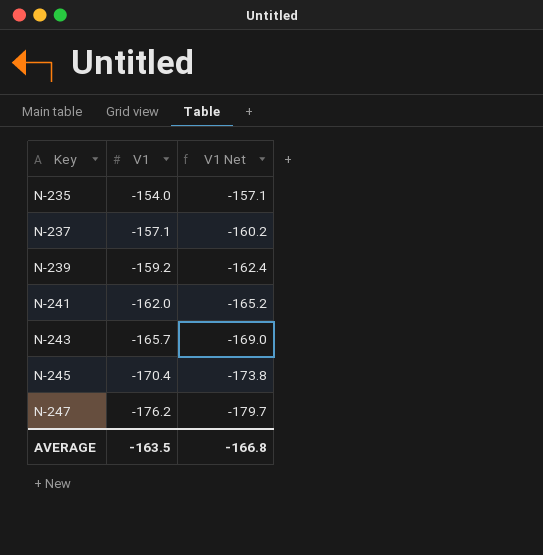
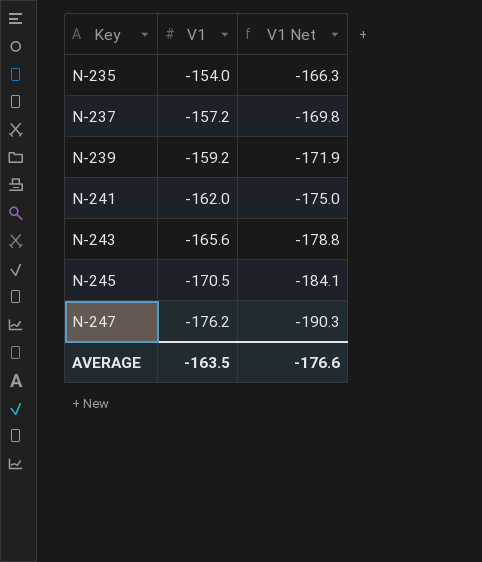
column V1 Net | formula: [V1] * 1.02 -> [V1] * 1.08
N-237 | V1: -157.1 -> -157.2
N-243 | V1: -165.7 -> -165.6
N-245 | V1: -170.4 -> -170.5
AVERAGE | V1 Net: -166.8 -> -176.6

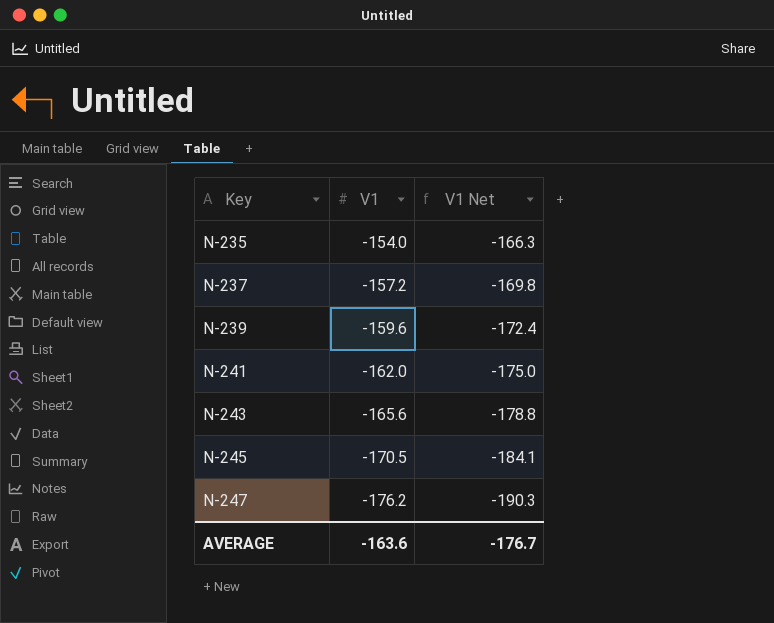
N-239 | V1: -159.2 -> -159.6
N-239 | V1 Net: -171.9 -> -172.4
AVERAGE | V1: -163.5 -> -163.6
AVERAGE | V1 Net: -176.6 -> -176.7

